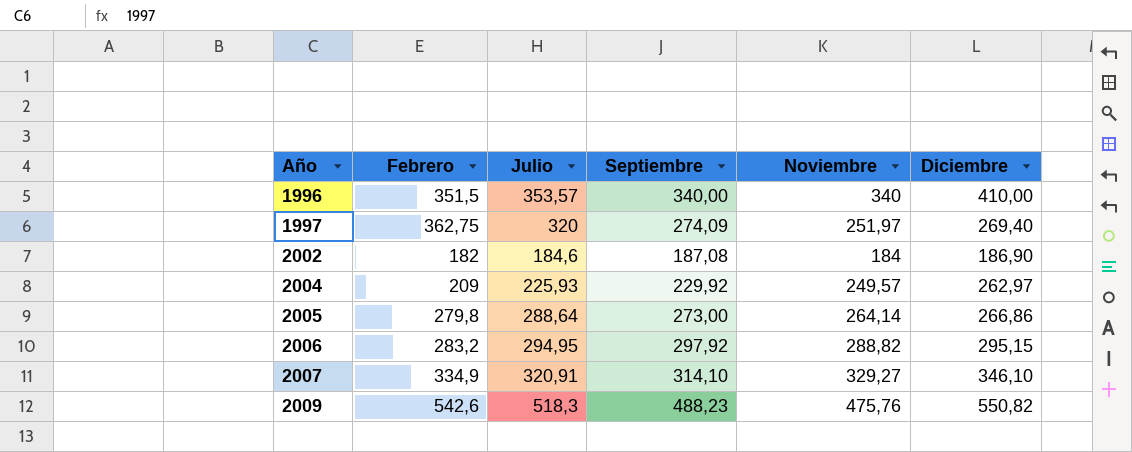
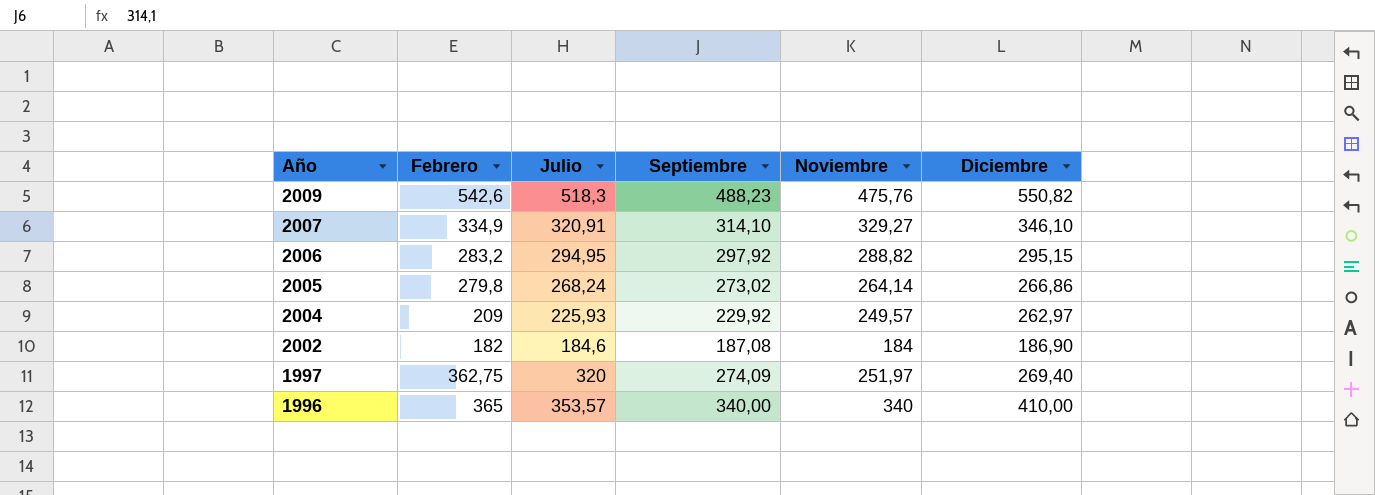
row order: Año ascending -> Año descending
2005 | Julio: 288,64 -> 268,24
2005 | Septiembre: 273,00 -> 273,02
1996 | Febrero: 351,5 -> 365

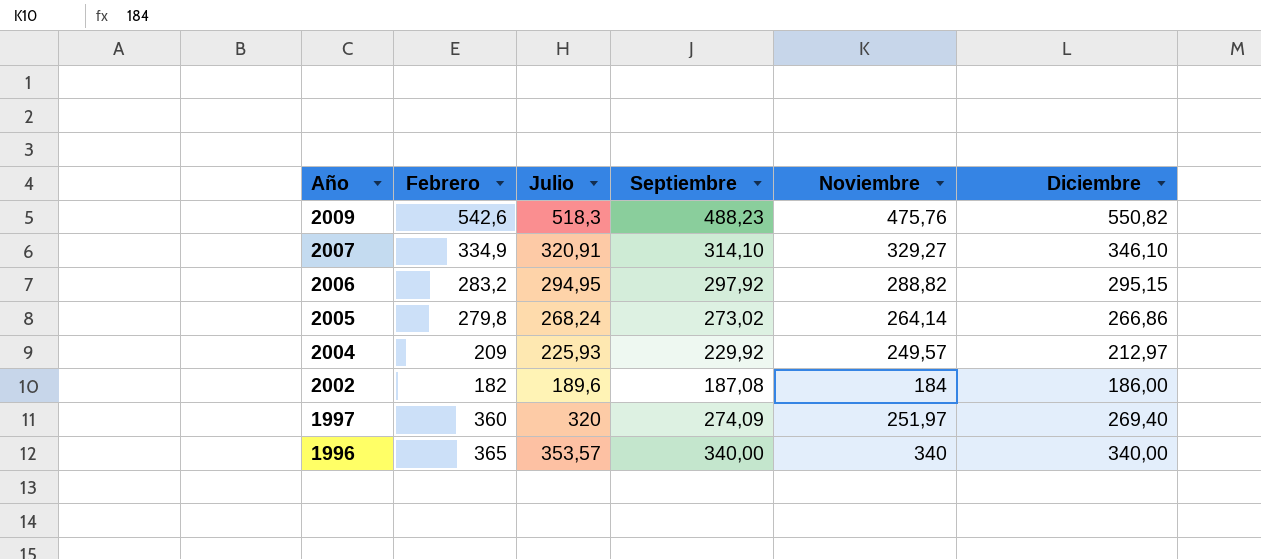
2004 | Diciembre: 262,97 -> 212,97
2002 | Julio: 184,6 -> 189,6
2002 | Diciembre: 186,90 -> 186,00
1997 | Febrero: 362,75 -> 360
1996 | Diciembre: 410,00 -> 340,00

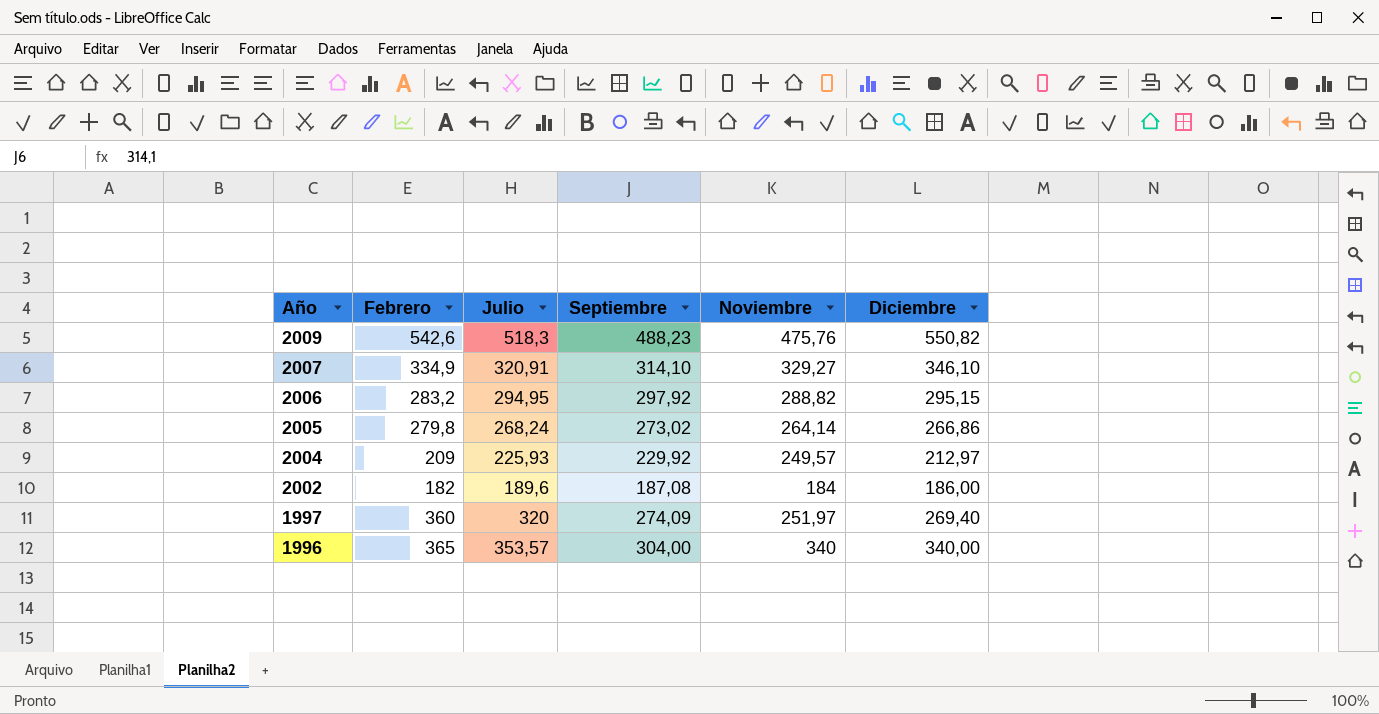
1996 | Septiembre: 340,00 -> 304,00

